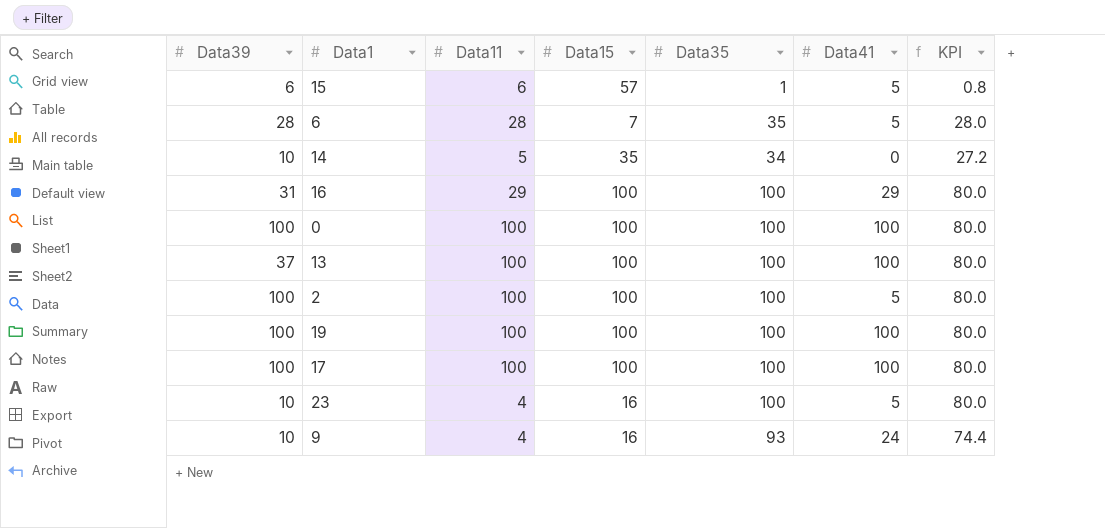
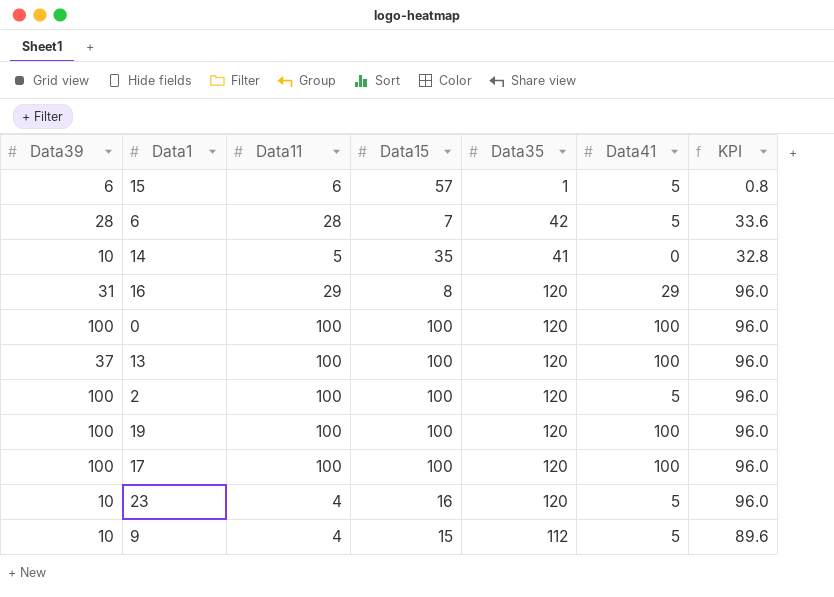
6 | Data35: 35 -> 42
6 | KPI: 28.0 -> 33.6
14 | Data35: 34 -> 41
14 | KPI: 27.2 -> 32.8
16 | Data15: 100 -> 8
16 | Data35: 100 -> 120
16 | KPI: 80.0 -> 96.0
0 | Data35: 100 -> 120
0 | KPI: 80.0 -> 96.0
13 | Data35: 100 -> 120
13 | KPI: 80.0 -> 96.0
2 | Data35: 100 -> 120
2 | KPI: 80.0 -> 96.0
19 | Data35: 100 -> 120
19 | KPI: 80.0 -> 96.0
17 | Data35: 100 -> 120
17 | KPI: 80.0 -> 96.0
23 | Data35: 100 -> 120
23 | KPI: 80.0 -> 96.0
9 | Data15: 16 -> 15
9 | Data35: 93 -> 112
9 | Data41: 24 -> 5
9 | KPI: 74.4 -> 89.6

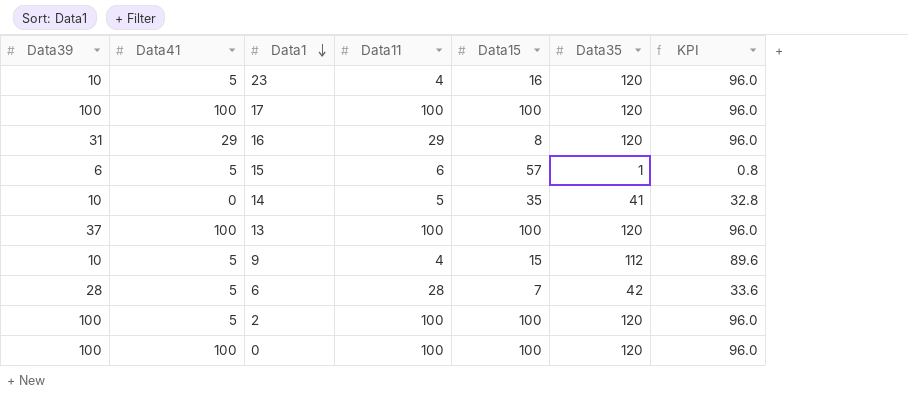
row order: none -> Data1 descending
column Data41 | position: 6 -> 2
row 19: 100 | 100 | 100 | 120 | 100 | 96.0 -> none

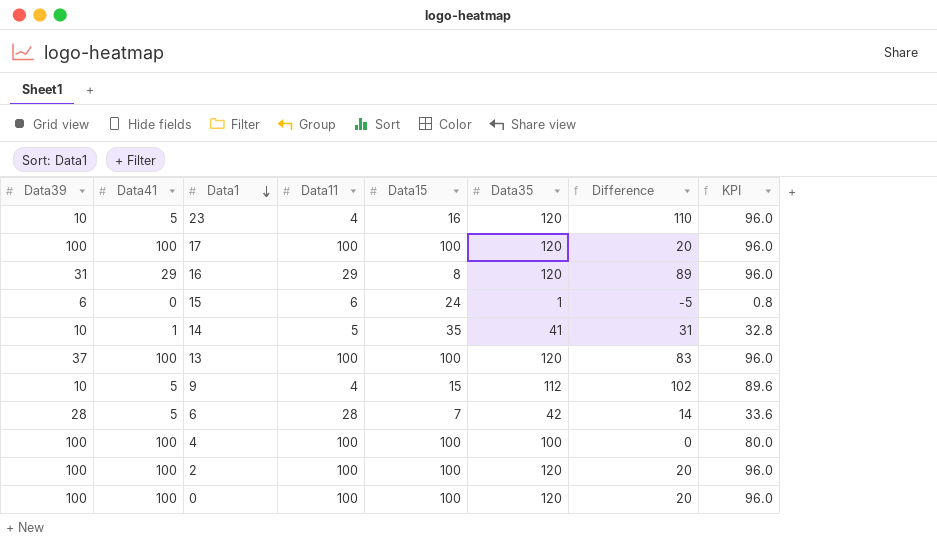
column Difference | formula: none -> [Data35] - [Data39]
15 | Data41: 5 -> 0
15 | Data15: 57 -> 24
14 | Data41: 0 -> 1
row 4: none -> 100 | 100 | 100 | 100 | 100 | 0 | 80.0
2 | Data41: 5 -> 100

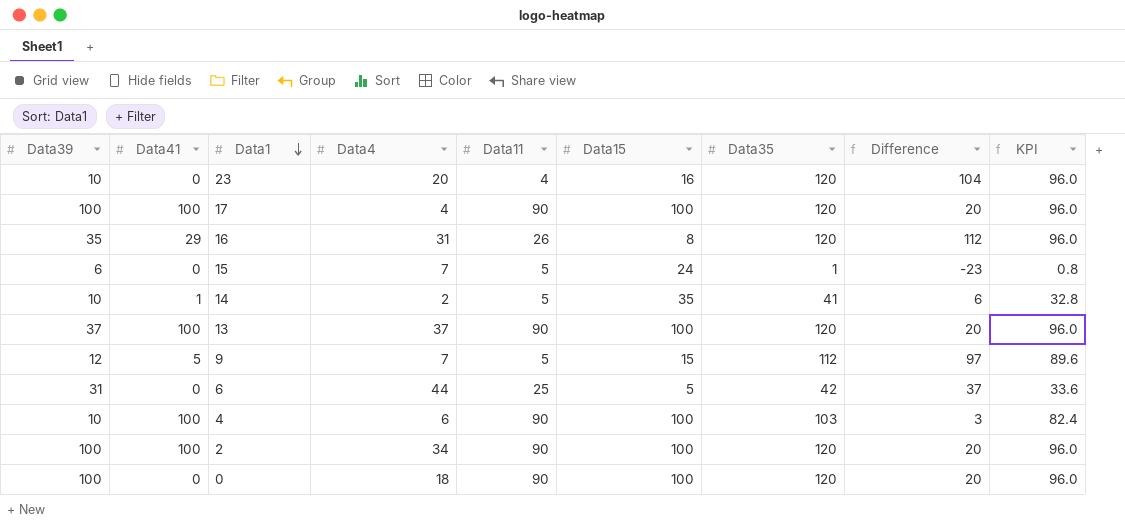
column Data4 | position: none -> 4
column Difference | formula: [Data35] - [Data39] -> [Data35] - [Data15]
23 | Data41: 5 -> 0
17 | Data11: 100 -> 90
16 | Data39: 31 -> 35
16 | Data11: 29 -> 26
15 | Data11: 6 -> 5
13 | Data11: 100 -> 90
9 | Data39: 10 -> 12
9 | Data11: 4 -> 5
6 | Data39: 28 -> 31
6 | Data41: 5 -> 0
6 | Data11: 28 -> 25
6 | Data15: 7 -> 5
4 | Data39: 100 -> 10
4 | Data11: 100 -> 90
4 | Data35: 100 -> 103
4 | KPI: 80.0 -> 82.4
2 | Data11: 100 -> 90
0 | Data41: 100 -> 0
0 | Data11: 100 -> 90

